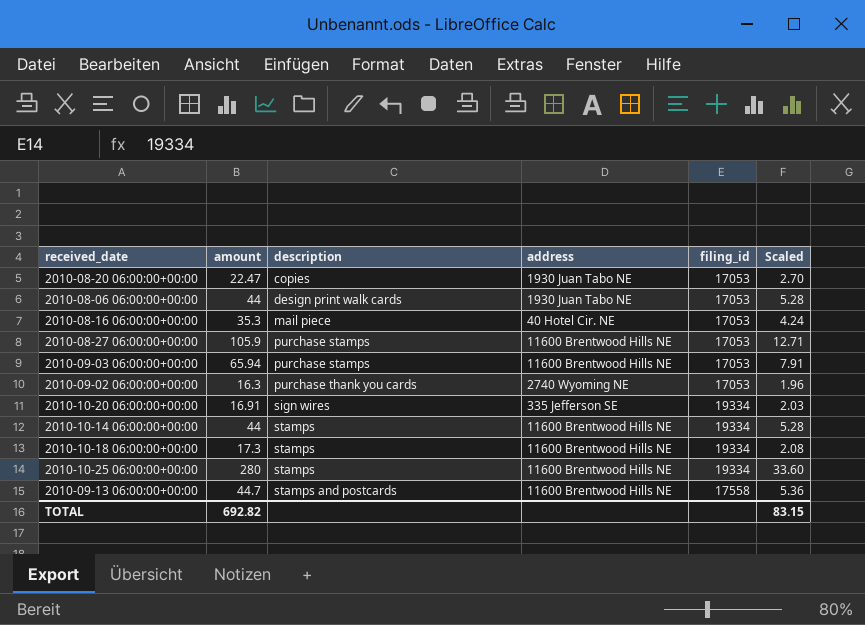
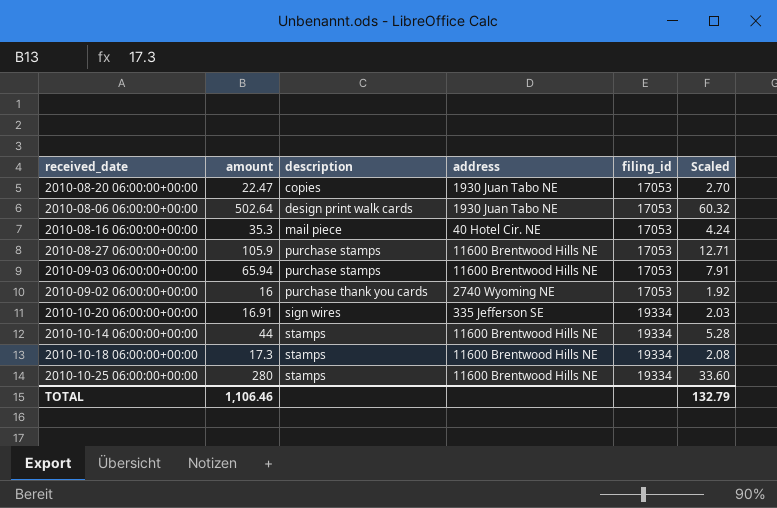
row 2010-09-13 06:00:00+00:00: 44.7 | stamps and postcards | 11600 Brentwood Hills NE | 17558 | 5.36 -> none
2010-08-06 06:00:00+00:00 | amount: 44 -> 502.64
2010-08-06 06:00:00+00:00 | Scaled: 5.28 -> 60.32
2010-09-02 06:00:00+00:00 | amount: 16.3 -> 16
2010-09-02 06:00:00+00:00 | Scaled: 1.96 -> 1.92
TOTAL | amount: 692.82 -> 1,106.46
TOTAL | Scaled: 83.15 -> 132.79

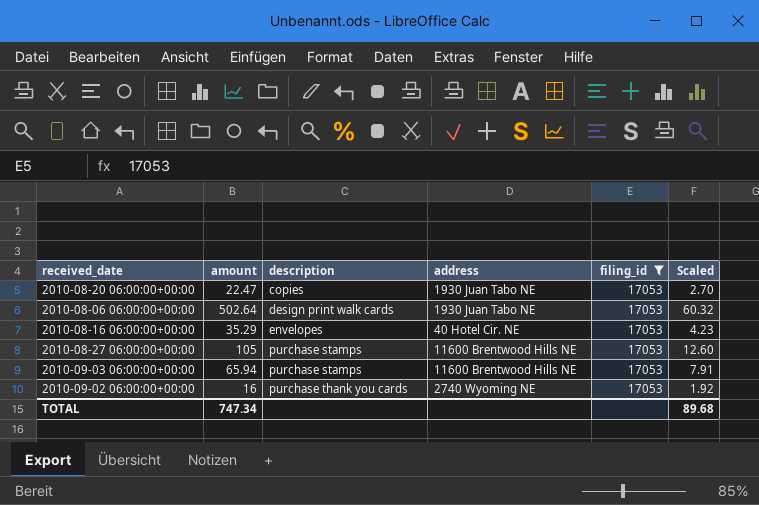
filter: none -> filing_id = 17053
2010-08-16 06:00:00+00:00 | amount: 35.3 -> 35.29
2010-08-16 06:00:00+00:00 | description: mail piece -> envelopes
2010-08-16 06:00:00+00:00 | Scaled: 4.24 -> 4.23
2010-08-27 06:00:00+00:00 | amount: 105.9 -> 105
2010-08-27 06:00:00+00:00 | Scaled: 12.71 -> 12.60
TOTAL | amount: 1,106.46 -> 747.34
TOTAL | Scaled: 132.79 -> 89.68

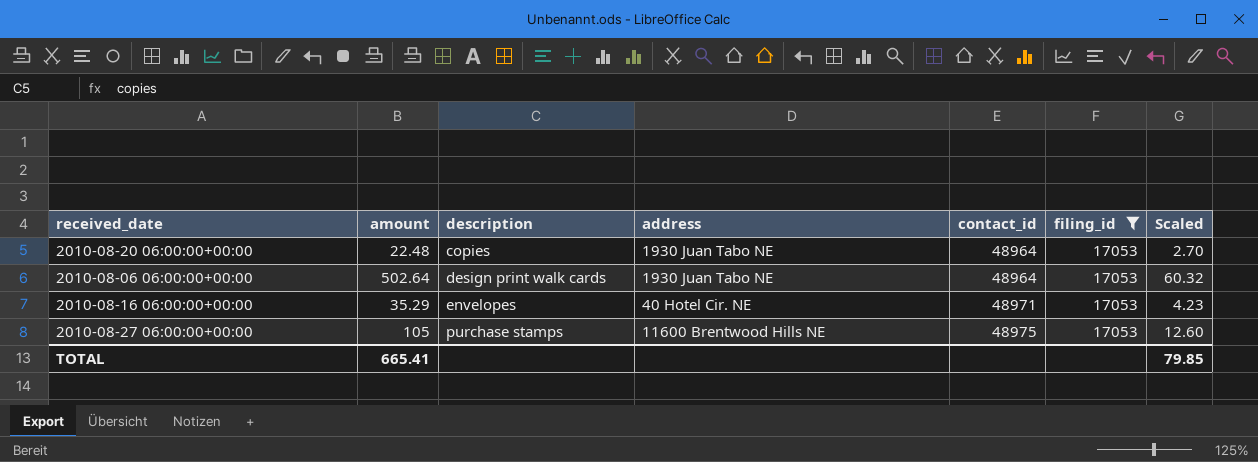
column contact_id | position: none -> 5
row 2010-09-03 06:00:00+00:00: 65.94 | purchase stamps | 11600 Brentwood Hills NE | 17053 | 7.91 -> none
row 2010-09-02 06:00:00+00:00: 16 | purchase thank you cards | 2740 Wyoming NE | 17053 | 1.92 -> none
2010-08-20 06:00:00+00:00 | amount: 22.47 -> 22.48
TOTAL | amount: 747.34 -> 665.41
TOTAL | Scaled: 89.68 -> 79.85

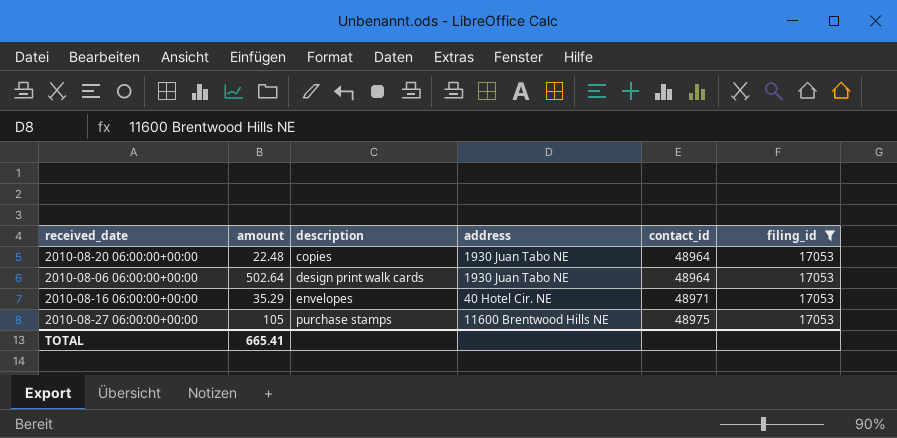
column Scaled | formula: [amount] * 0.12 -> none

